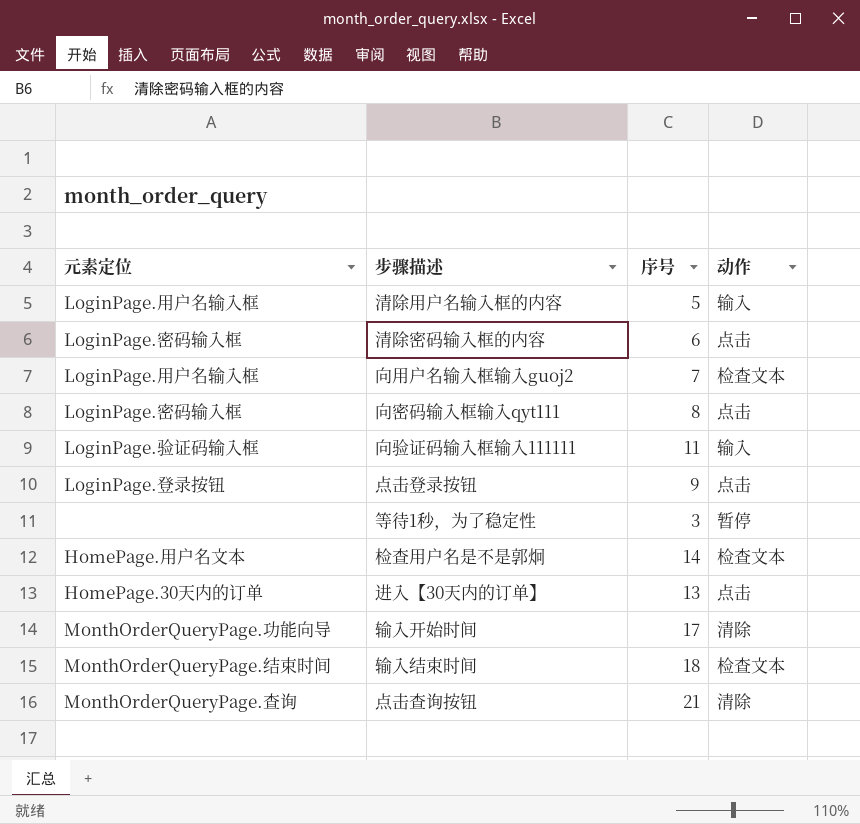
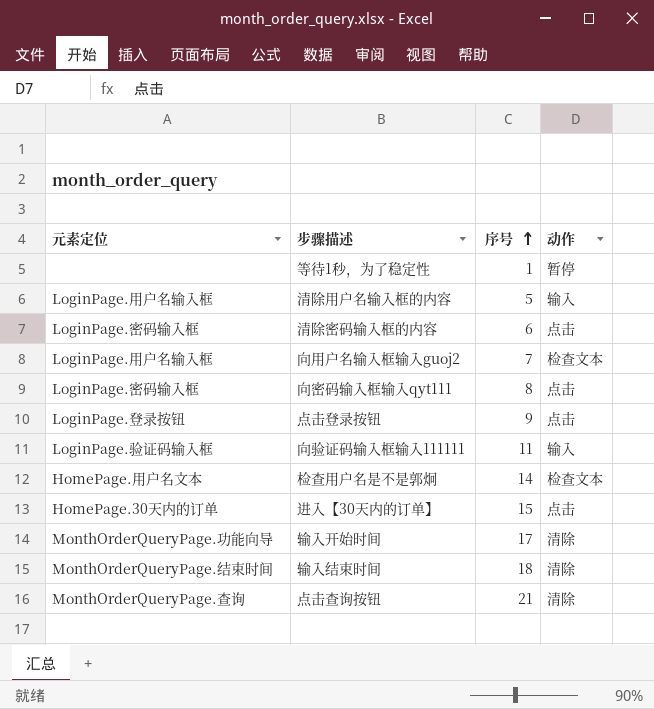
row order: none -> 序号 ascending
等待1秒，为了稳定性 | 序号: 3 -> 1
进入【30天内的订单】 | 序号: 13 -> 15
输入结束时间 | 动作: 检查文本 -> 清除

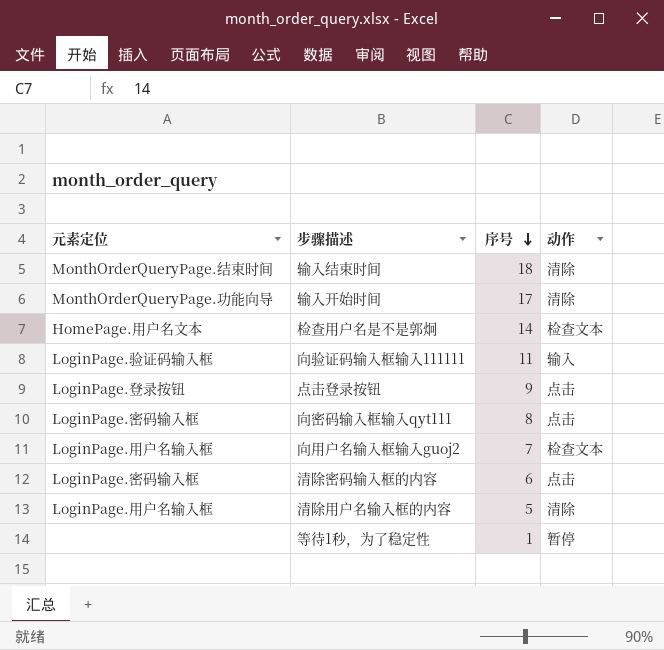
row order: 序号 ascending -> 序号 descending
row 进入【30天内的订单】: HomePage.30天内的订单 | 15 | 点击 -> none
row 点击查询按钮: MonthOrderQueryPage.查询 | 21 | 清除 -> none
清除用户名输入框的内容 | 动作: 输入 -> 清除

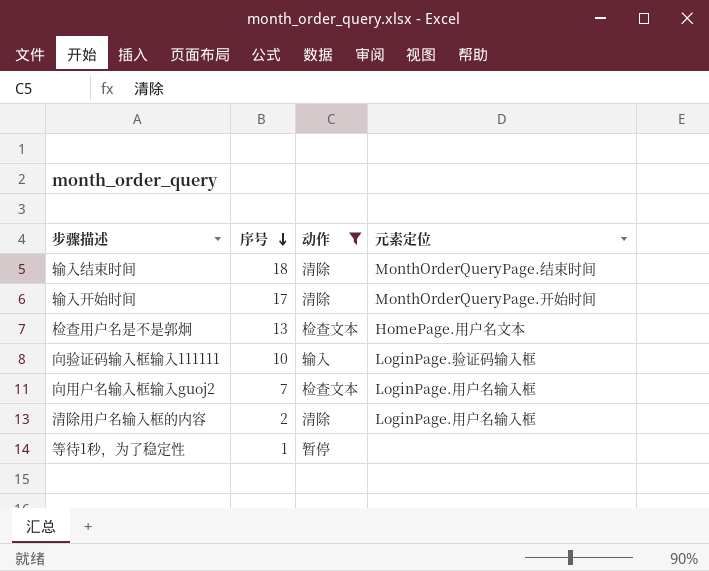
filter: none -> 动作 != 点击
column 元素定位 | position: 1 -> 4
输入开始时间 | 元素定位: MonthOrderQueryPage.功能向导 -> MonthOrderQueryPage.开始时间
检查用户名是不是郭炯 | 序号: 14 -> 13
向验证码输入框输入111111 | 序号: 11 -> 10
清除用户名输入框的内容 | 序号: 5 -> 2

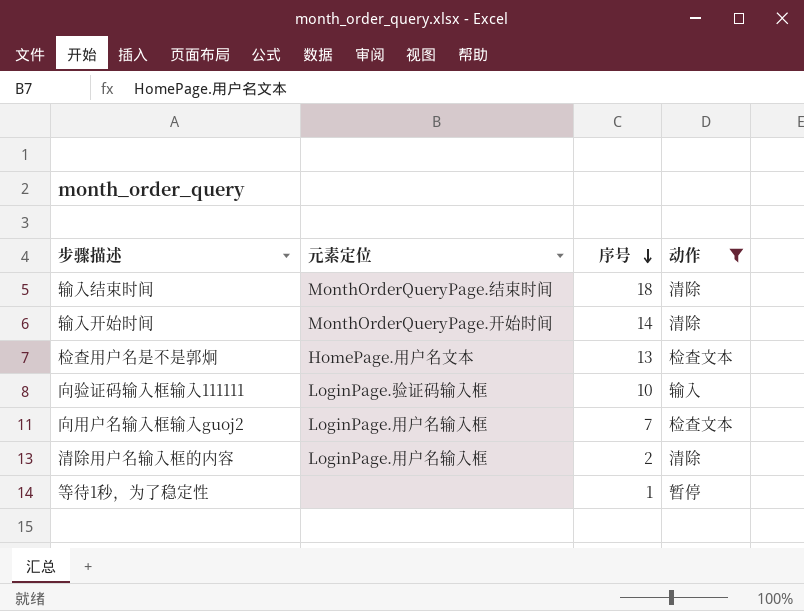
column 元素定位 | position: 4 -> 2
输入开始时间 | 序号: 17 -> 14

